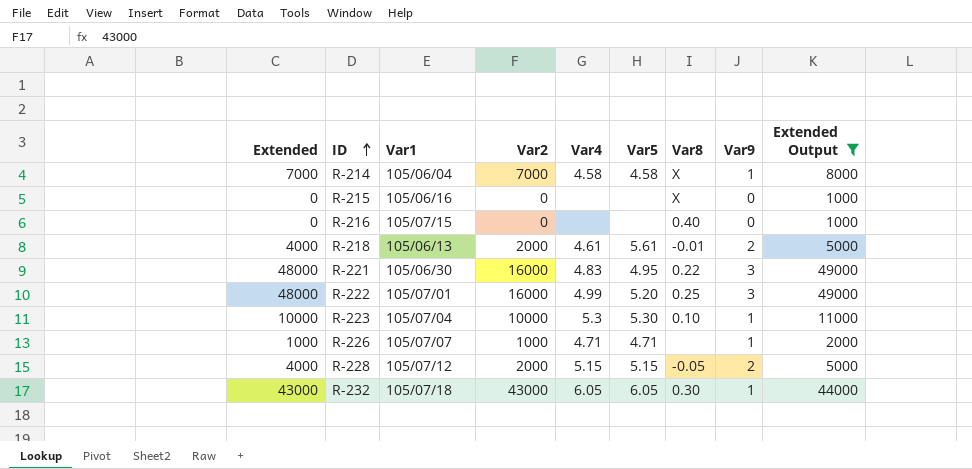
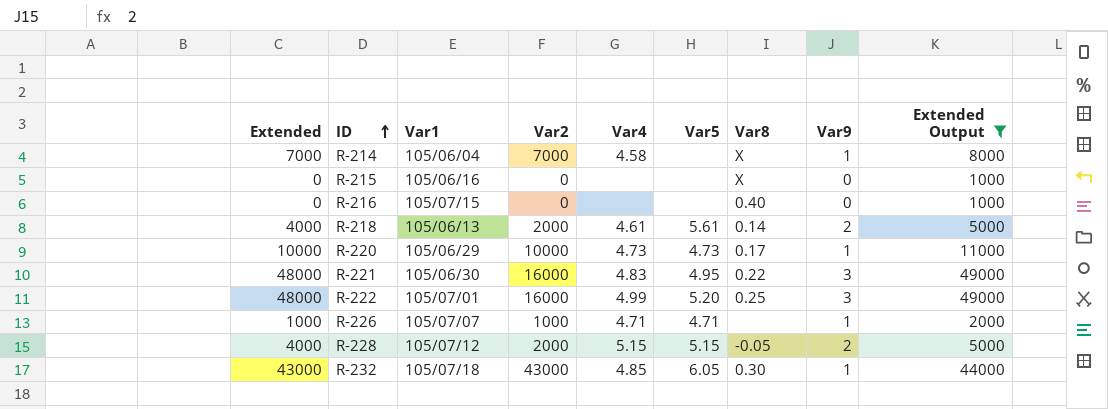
row R-223: 10000 | 105/07/04 | 10000 | 5.3 | 5.30 | 0.10 | 1 | 11000 -> none
R-214 | Var5: 4.58 -> none
R-218 | Var8: -0.01 -> 0.14
row R-220: none -> 10000 | 105/06/29 | 10000 | 4.73 | 4.73 | 0.17 | 1 | 11000
R-232 | Var4: 6.05 -> 4.85

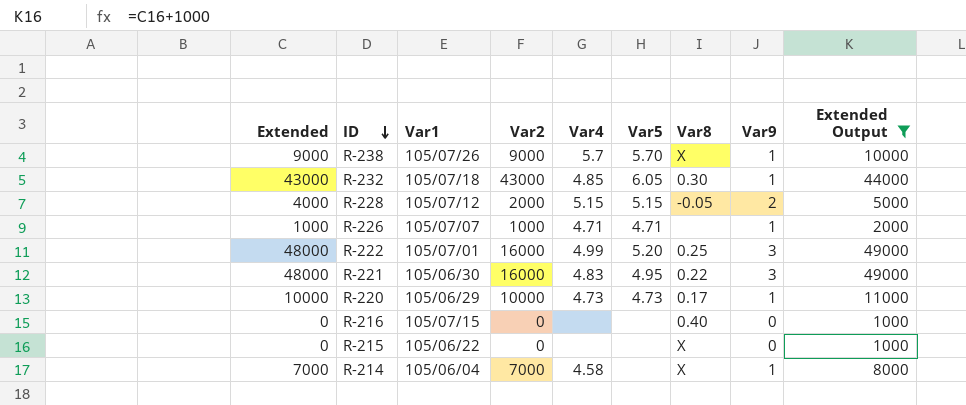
row order: ID ascending -> ID descending
row R-218: 4000 | 105/06/13 | 2000 | 4.61 | 5.61 | 0.14 | 2 | 5000 -> none
row R-238: none -> 9000 | 105/07/26 | 9000 | 5.7 | 5.70 | X | 1 | 10000
R-215 | Var1: 105/06/16 -> 105/06/22

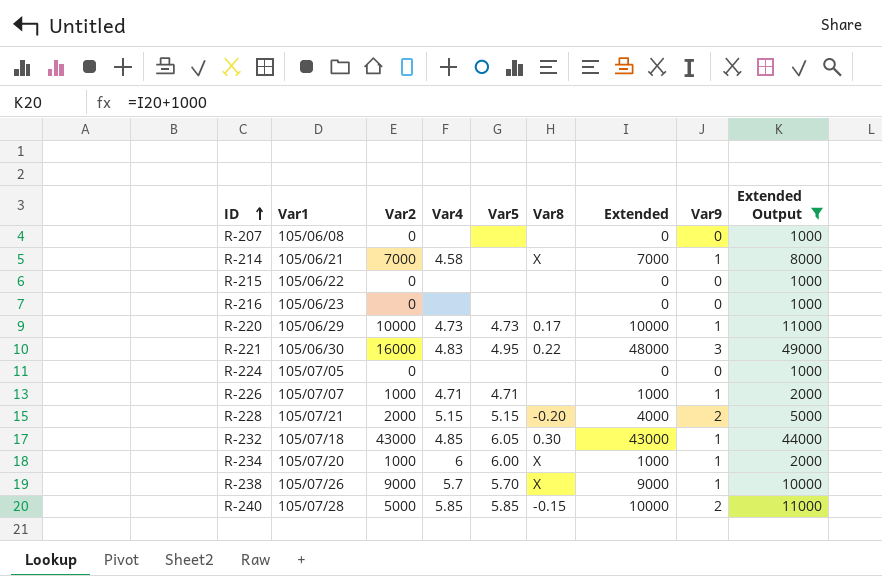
row order: ID descending -> ID ascending
column Extended | position: 1 -> 7
row R-222: 48000 | 105/07/01 | 16000 | 4.99 | 5.20 | 0.25 | 3 | 49000 -> none
row R-207: none -> 105/06/08 | 0 | none | none | none | 0 | 0 | 1000
R-214 | Var1: 105/06/04 -> 105/06/21
R-215 | Var8: X -> none
R-216 | Var1: 105/07/15 -> 105/06/23
R-216 | Var8: 0.40 -> none
row R-224: none -> 105/07/05 | 0 | none | none | none | 0 | 0 | 1000
R-228 | Var1: 105/07/12 -> 105/07/21
R-228 | Var8: -0.05 -> -0.20
row R-234: none -> 105/07/20 | 1000 | 6 | 6.00 | X | 1000 | 1 | 2000
row R-240: none -> 105/07/28 | 5000 | 5.85 | 5.85 | -0.15 | 10000 | 2 | 11000

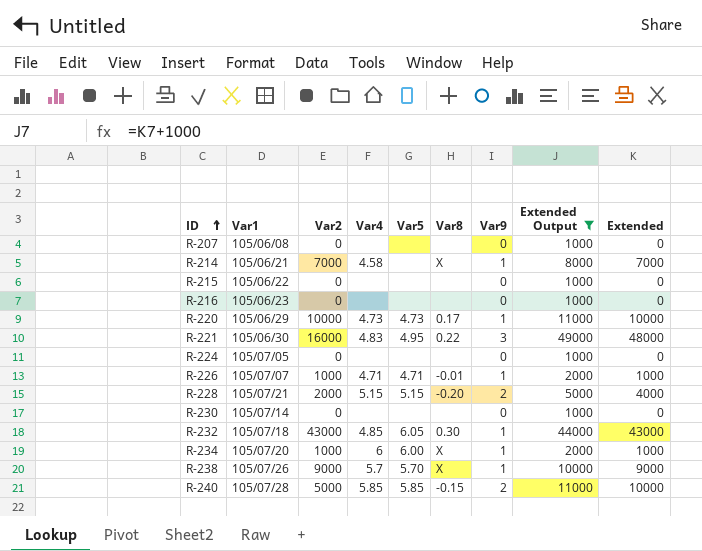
column Extended | position: 7 -> 9
R-226 | Var8: none -> -0.01
row R-230: none -> 105/07/14 | 0 | none | none | none | 0 | 1000 | 0

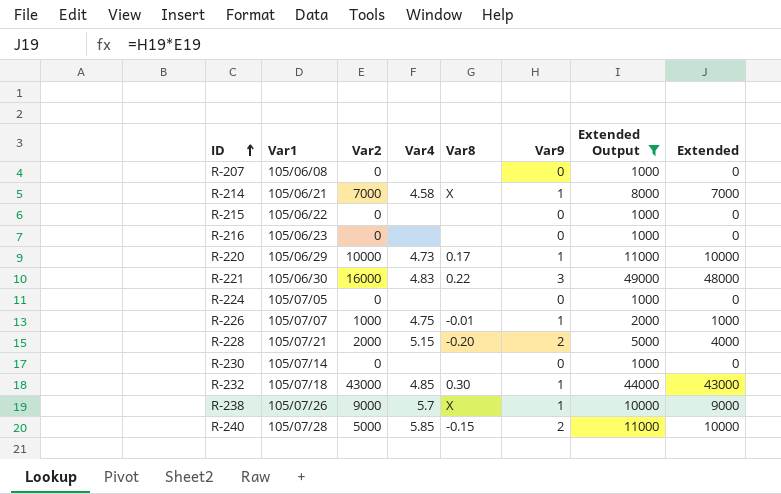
column Var5 | position: 5 -> none
row R-234: 105/07/20 | 1000 | 6 | 6.00 | X | 1 | 2000 | 1000 -> none
R-226 | Var4: 4.71 -> 4.75

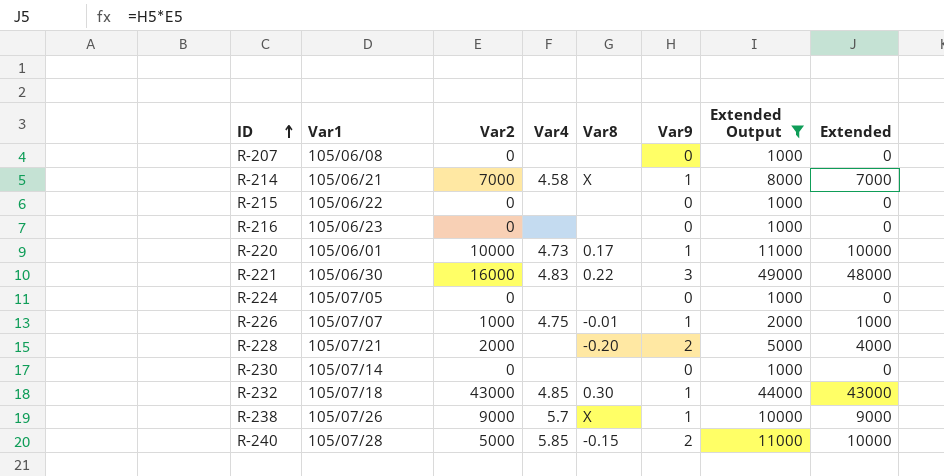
R-220 | Var1: 105/06/29 -> 105/06/01
R-228 | Var4: 5.15 -> none

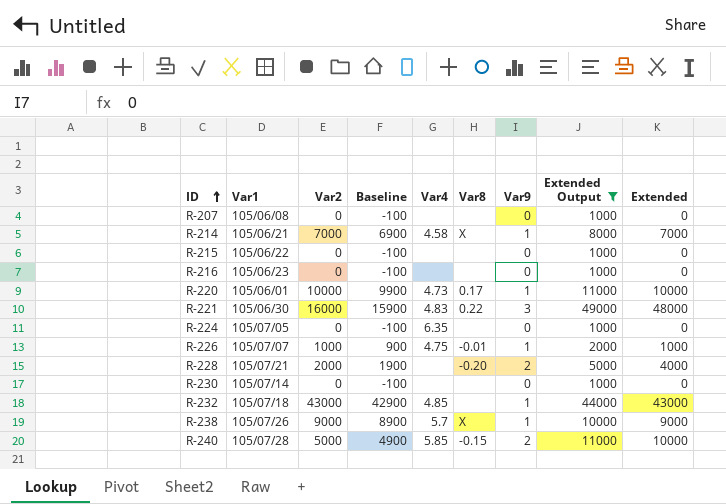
column Baseline | formula: none -> [Var2] - 100
R-224 | Var4: none -> 6.35
R-232 | Var8: 0.30 -> none

